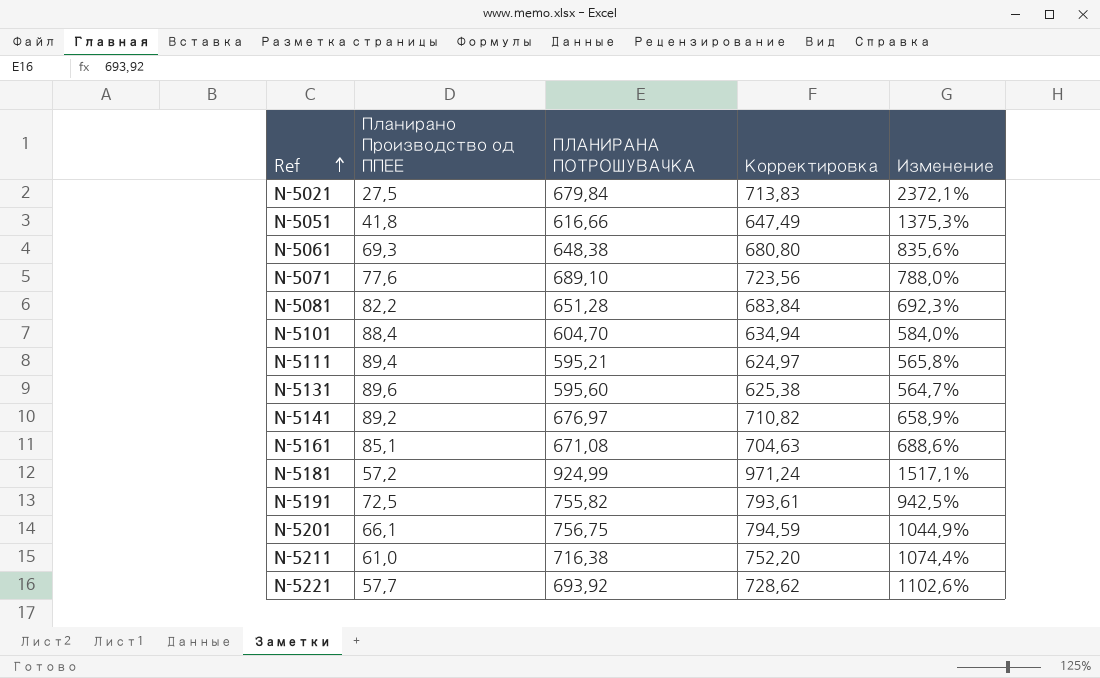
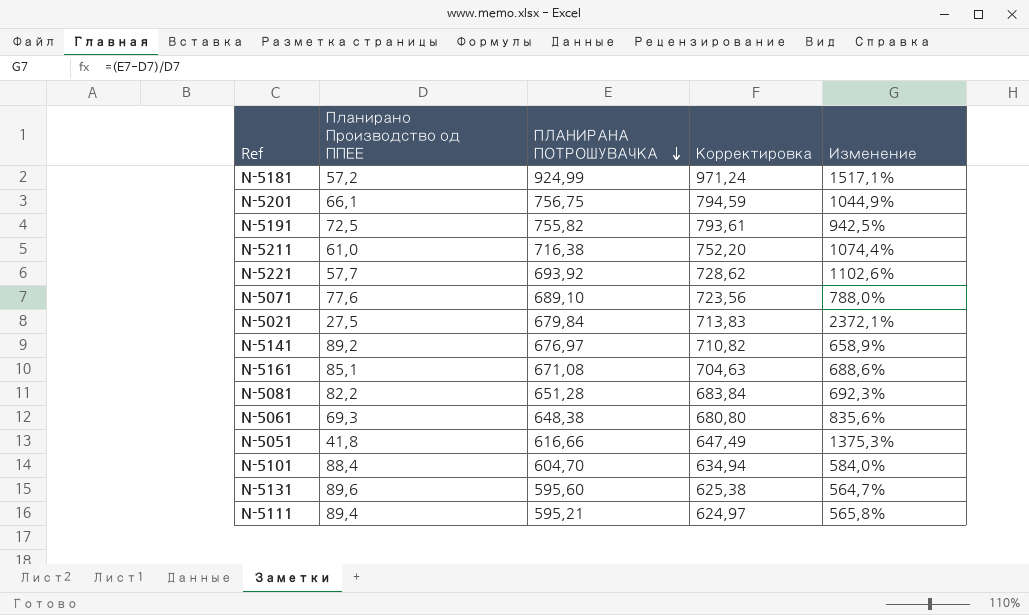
row order: Ref ascending -> ПЛАНИРАНА ПОТРОШУВАЧКА descending

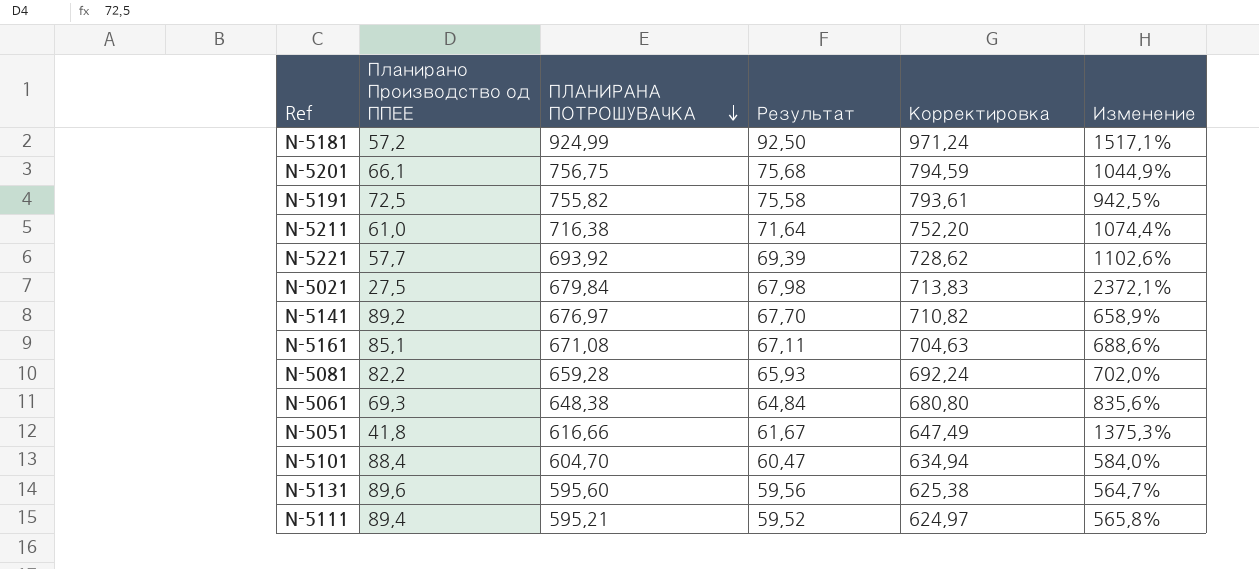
column Результат | formula: none -> [ПЛАНИРАНА ПОТРОШУВАЧКА] * 0,1
row N-5071: 77,6 | 689,10 | 723,56 | 788,0% -> none
N-5081 | ПЛАНИРАНА ПОТРОШУВАЧКА: 651,28 -> 659,28
N-5081 | Корректировка: 683,84 -> 692,24
N-5081 | Изменение: 692,3% -> 702,0%

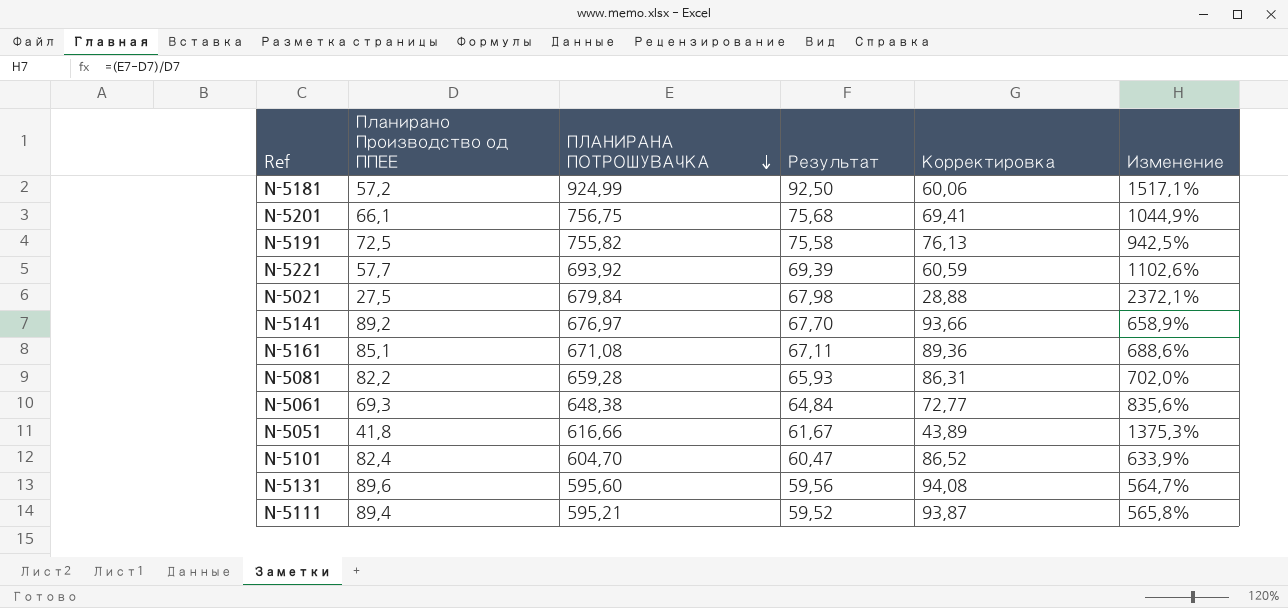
column Корректировка | formula: [ПЛАНИРАНА ПОТРОШУВАЧКА] * 1,05 -> [Планирано Производство од ППЕЕ] * 1,05
row N-5211: 61,0 | 716,38 | 71,64 | 752,20 | 1074,4% -> none
N-5101 | Планирано Производство од ППЕЕ: 88,4 -> 82,4
N-5101 | Изменение: 584,0% -> 633,9%

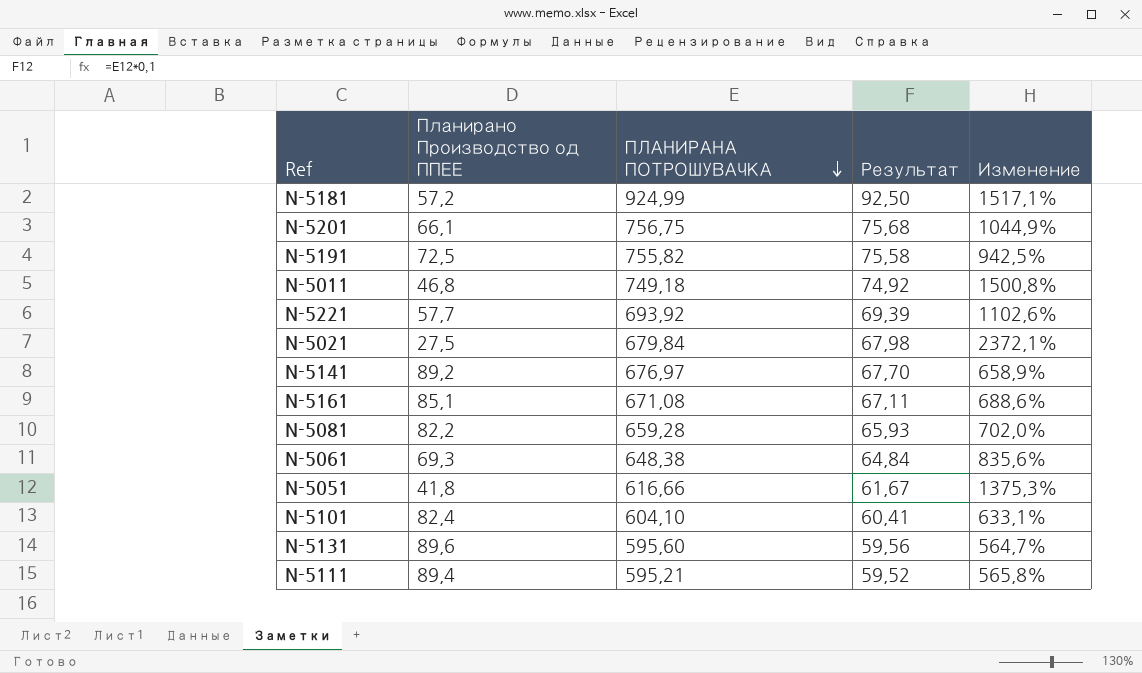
column Корректировка | formula: [Планирано Производство од ППЕЕ] * 1,05 -> none
row N-5011: none -> 46,8 | 749,18 | 74,92 | 1500,8%
N-5101 | ПЛАНИРАНА ПОТРОШУВАЧКА: 604,70 -> 604,10
N-5101 | Результат: 60,47 -> 60,41
N-5101 | Изменение: 633,9% -> 633,1%

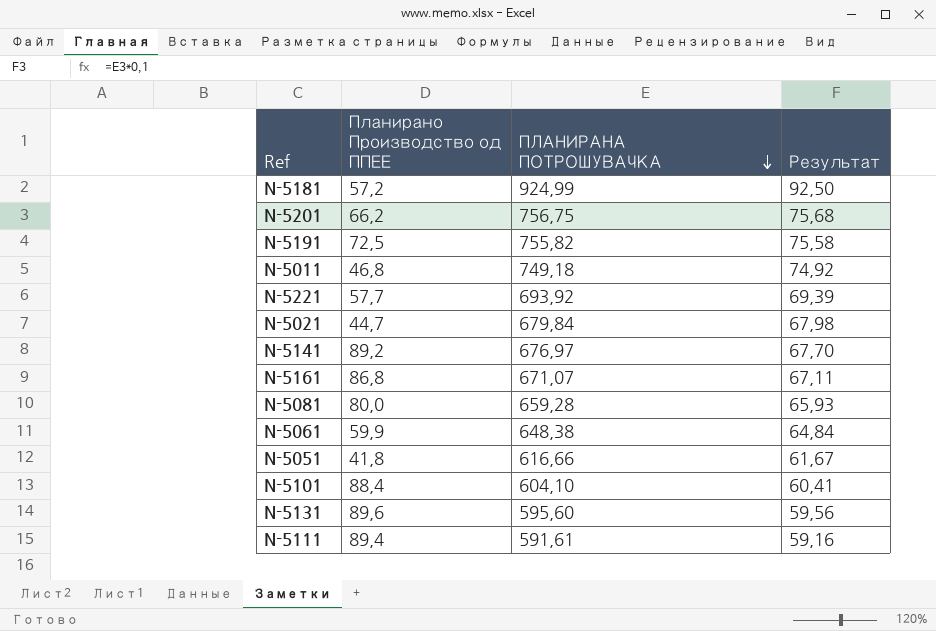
column Изменение | formula: ([ПЛАНИРАНА ПОТРОШУВАЧКА] - [Планирано Производство од ППЕЕ]) / [Планирано Производство од ППЕЕ] -> none
N-5201 | Планирано Производство од ППЕЕ: 66,1 -> 66,2
N-5021 | Планирано Производство од ППЕЕ: 27,5 -> 44,7
N-5161 | Планирано Производство од ППЕЕ: 85,1 -> 86,8
N-5161 | ПЛАНИРАНА ПОТРОШУВАЧКА: 671,08 -> 671,07
N-5081 | Планирано Производство од ППЕЕ: 82,2 -> 80,0
N-5061 | Планирано Производство од ППЕЕ: 69,3 -> 59,9
N-5101 | Планирано Производство од ППЕЕ: 82,4 -> 88,4
N-5111 | ПЛАНИРАНА ПОТРОШУВАЧКА: 595,21 -> 591,61
N-5111 | Результат: 59,52 -> 59,16

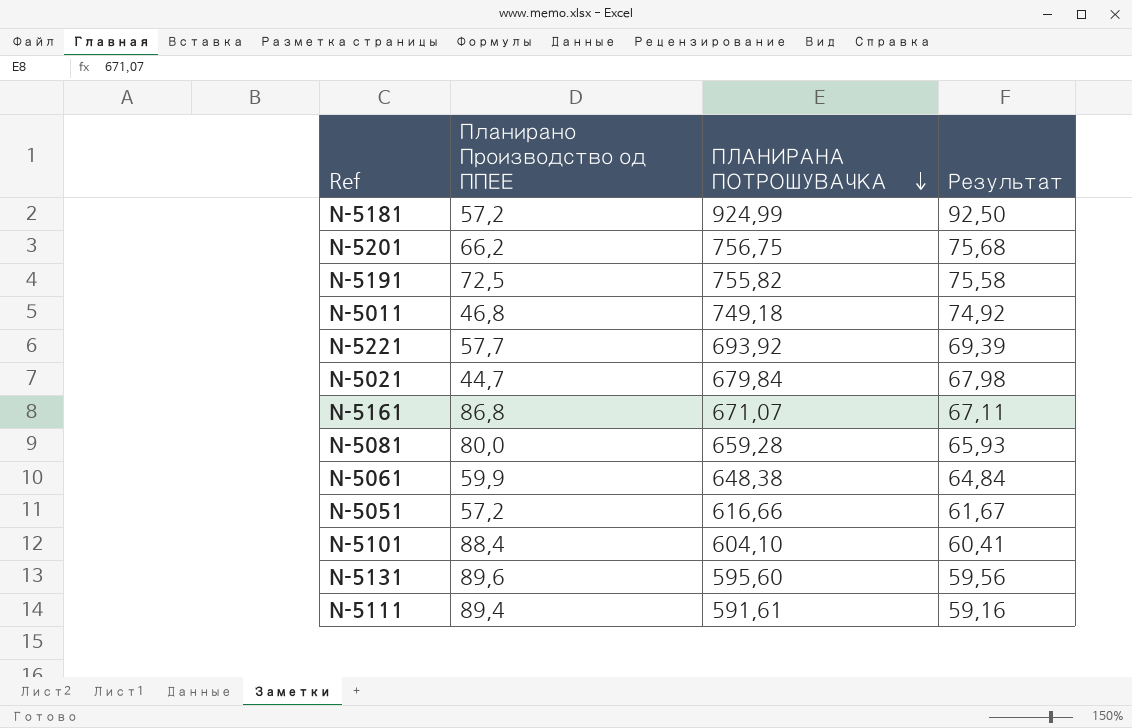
row N-5141: 89,2 | 676,97 | 67,70 -> none
N-5051 | Планирано Производство од ППЕЕ: 41,8 -> 57,2

